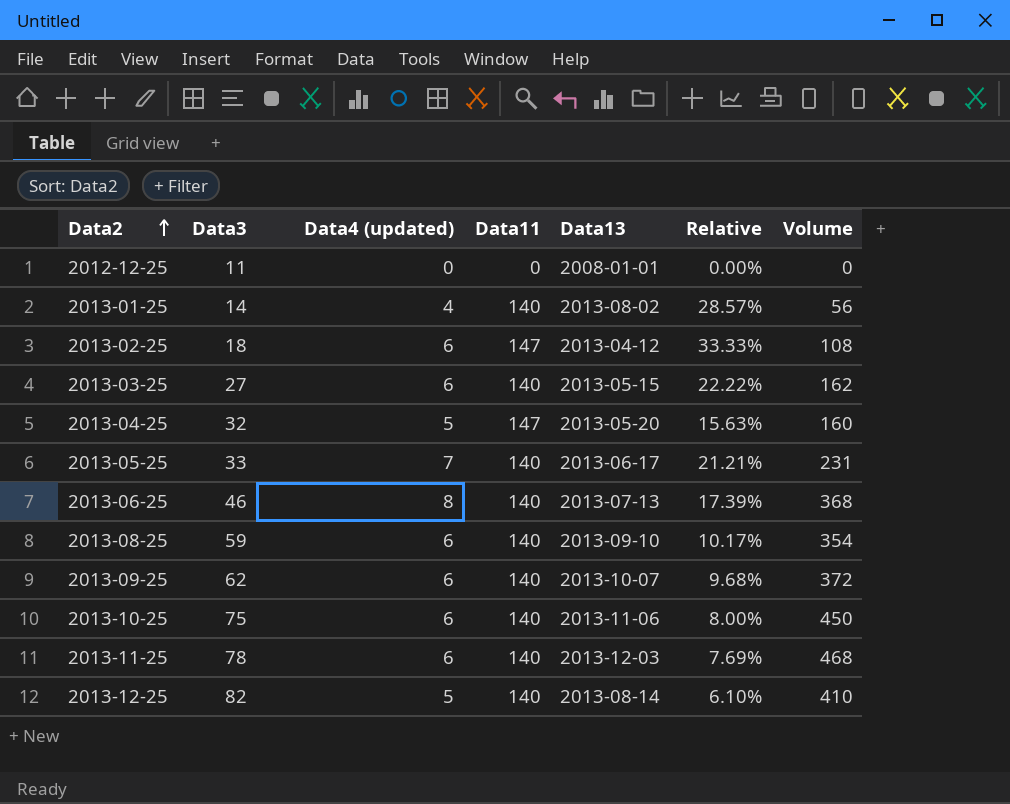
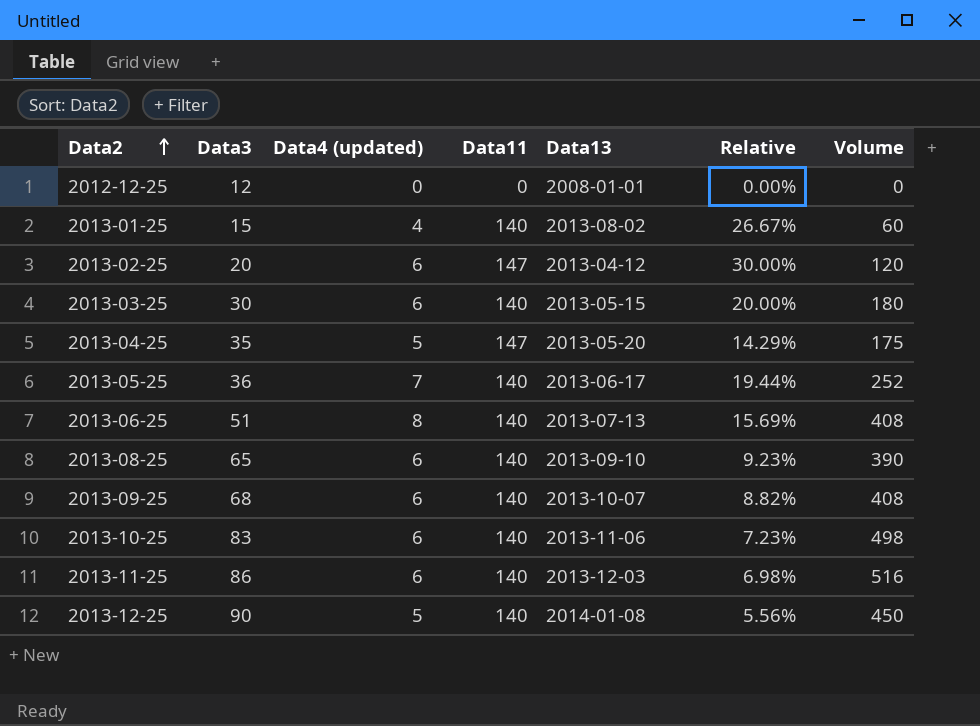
2012-12-25 | Data3: 11 -> 12
2013-01-25 | Data3: 14 -> 15
2013-01-25 | Relative: 28.57% -> 26.67%
2013-01-25 | Volume: 56 -> 60
2013-02-25 | Data3: 18 -> 20
2013-02-25 | Relative: 33.33% -> 30.00%
2013-02-25 | Volume: 108 -> 120
2013-03-25 | Data3: 27 -> 30
2013-03-25 | Relative: 22.22% -> 20.00%
2013-03-25 | Volume: 162 -> 180
2013-04-25 | Data3: 32 -> 35
2013-04-25 | Relative: 15.63% -> 14.29%
2013-04-25 | Volume: 160 -> 175
2013-05-25 | Data3: 33 -> 36
2013-05-25 | Relative: 21.21% -> 19.44%
2013-05-25 | Volume: 231 -> 252
2013-06-25 | Data3: 46 -> 51
2013-06-25 | Relative: 17.39% -> 15.69%
2013-06-25 | Volume: 368 -> 408
2013-08-25 | Data3: 59 -> 65
2013-08-25 | Relative: 10.17% -> 9.23%
2013-08-25 | Volume: 354 -> 390
2013-09-25 | Data3: 62 -> 68
2013-09-25 | Relative: 9.68% -> 8.82%
2013-09-25 | Volume: 372 -> 408
2013-10-25 | Data3: 75 -> 83
2013-10-25 | Relative: 8.00% -> 7.23%
2013-10-25 | Volume: 450 -> 498
2013-11-25 | Data3: 78 -> 86
2013-11-25 | Relative: 7.69% -> 6.98%
2013-11-25 | Volume: 468 -> 516
2013-12-25 | Data3: 82 -> 90
2013-12-25 | Data13: 2013-08-14 -> 2014-01-08
2013-12-25 | Relative: 6.10% -> 5.56%
2013-12-25 | Volume: 410 -> 450

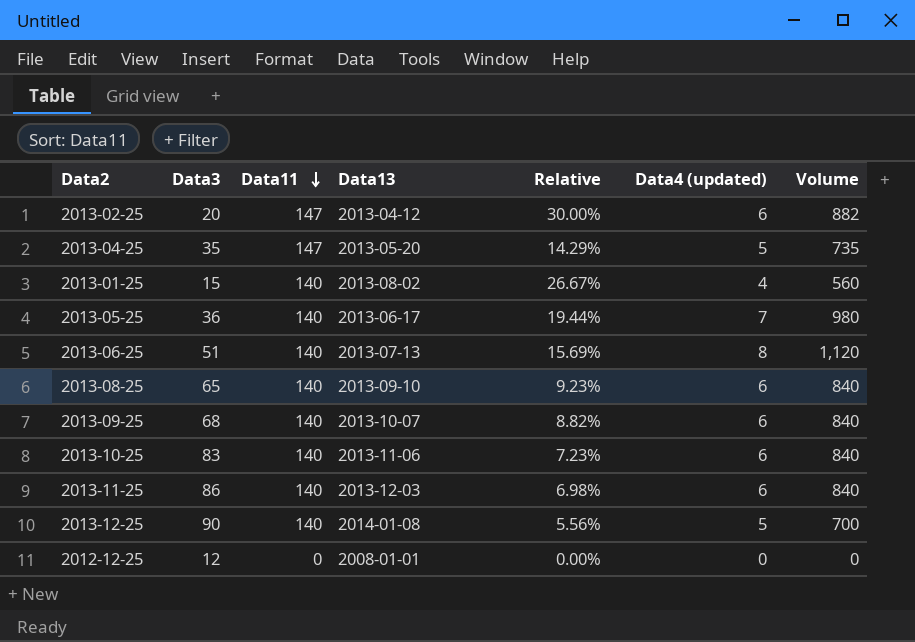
row order: Data2 ascending -> Data11 descending
column Data4 (updated) | position: 3 -> 6
column Volume | formula: [Data3] * [Data4 (updated)] -> [Data11] * [Data4 (updated)]
row 2013-03-25: 30 | 6 | 140 | 2013-05-15 | 20.00% | 180 -> none

